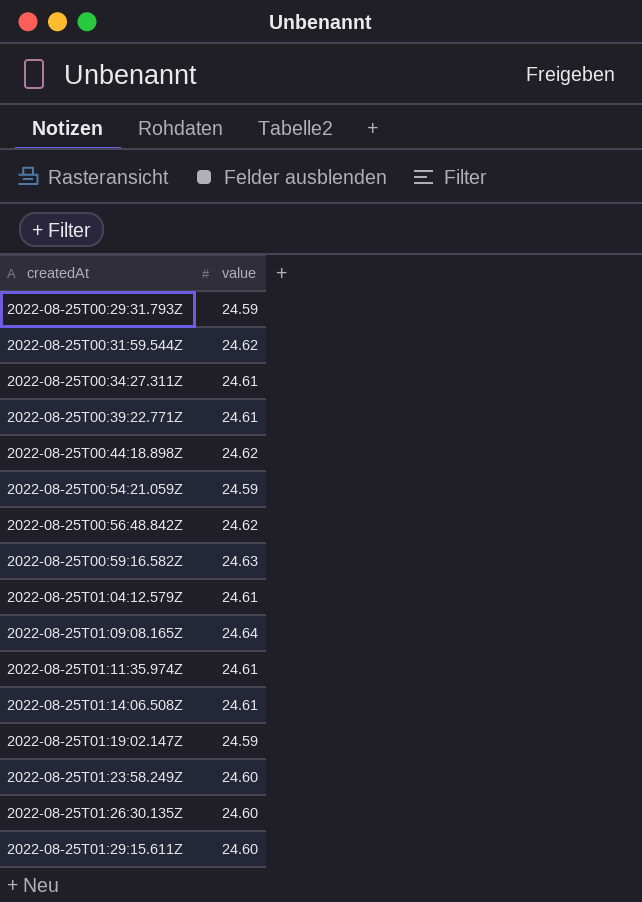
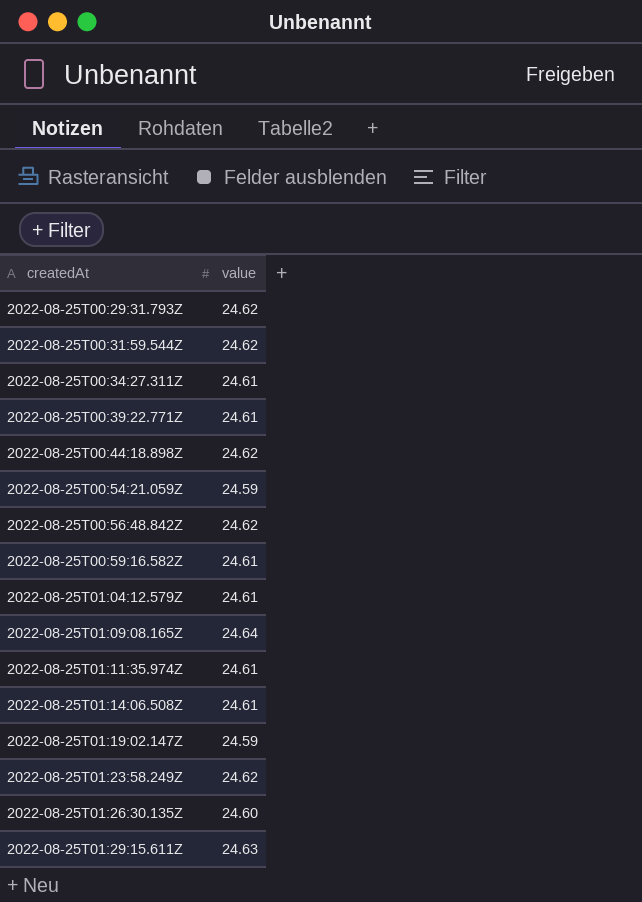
2022-08-25T00:29:31.793Z | value: 24.59 -> 24.62
2022-08-25T00:59:16.582Z | value: 24.63 -> 24.61
2022-08-25T01:23:58.249Z | value: 24.60 -> 24.62
2022-08-25T01:29:15.611Z | value: 24.60 -> 24.63

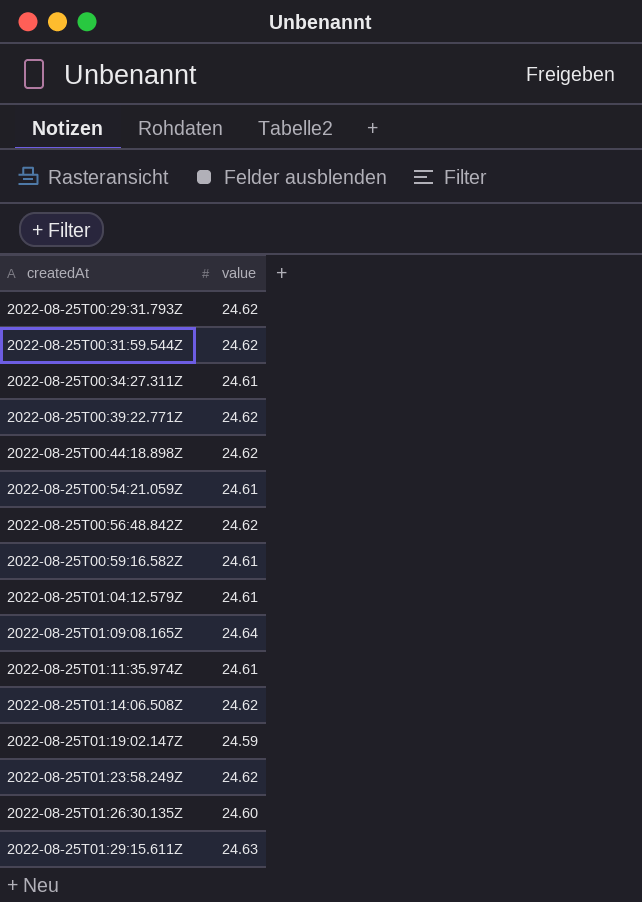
2022-08-25T00:39:22.771Z | value: 24.61 -> 24.62
2022-08-25T00:54:21.059Z | value: 24.59 -> 24.61
2022-08-25T01:14:06.508Z | value: 24.61 -> 24.62

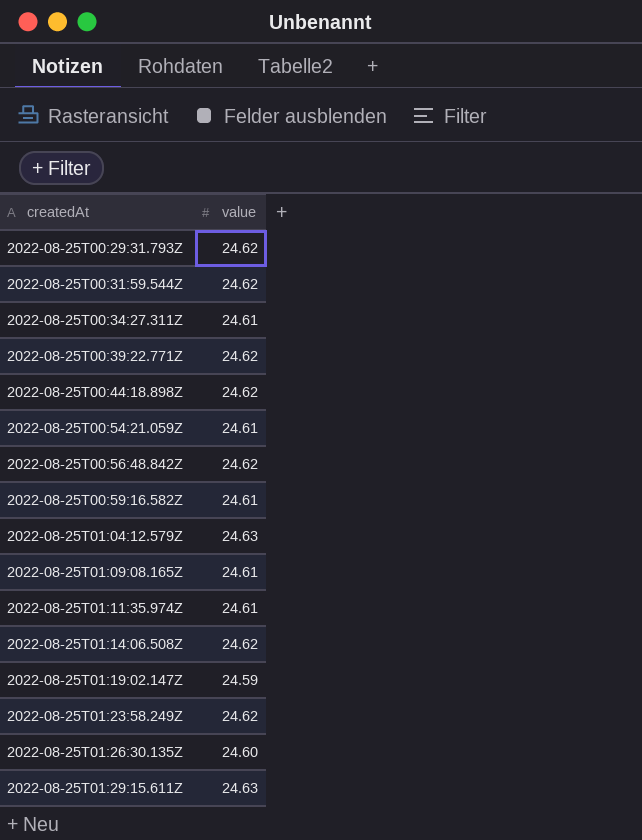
2022-08-25T01:04:12.579Z | value: 24.61 -> 24.63
2022-08-25T01:09:08.165Z | value: 24.64 -> 24.61

